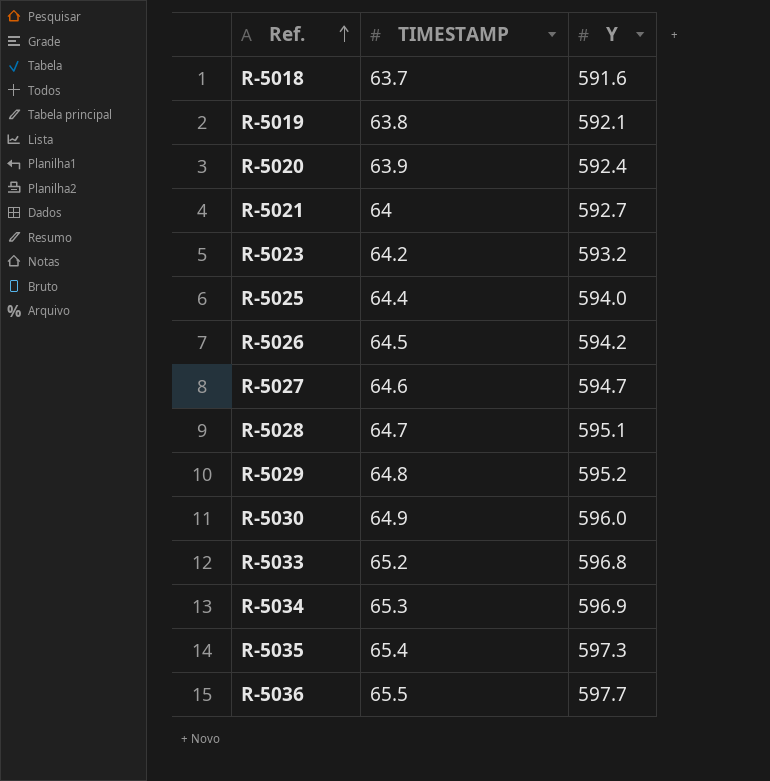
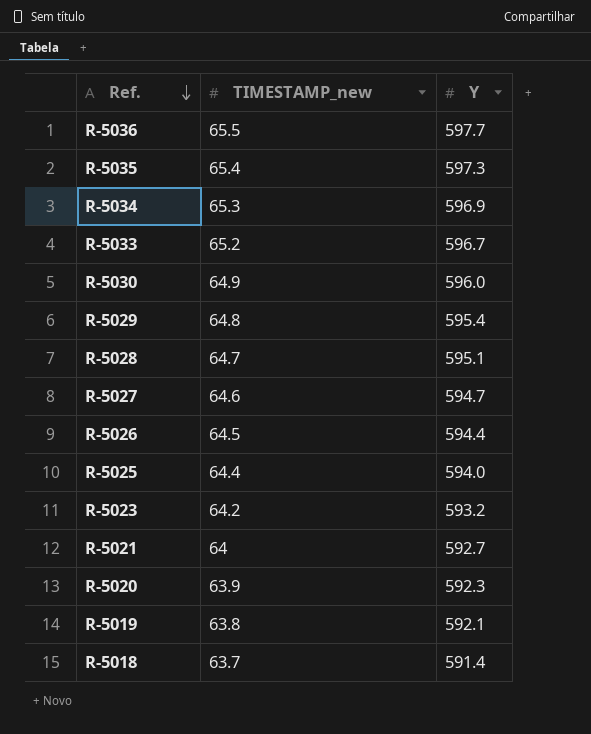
row order: Ref. ascending -> Ref. descending
column name: TIMESTAMP -> TIMESTAMP_new
R-5033 | Y: 596.8 -> 596.7
R-5029 | Y: 595.2 -> 595.4
R-5026 | Y: 594.2 -> 594.4
R-5020 | Y: 592.4 -> 592.3
R-5018 | Y: 591.6 -> 591.4

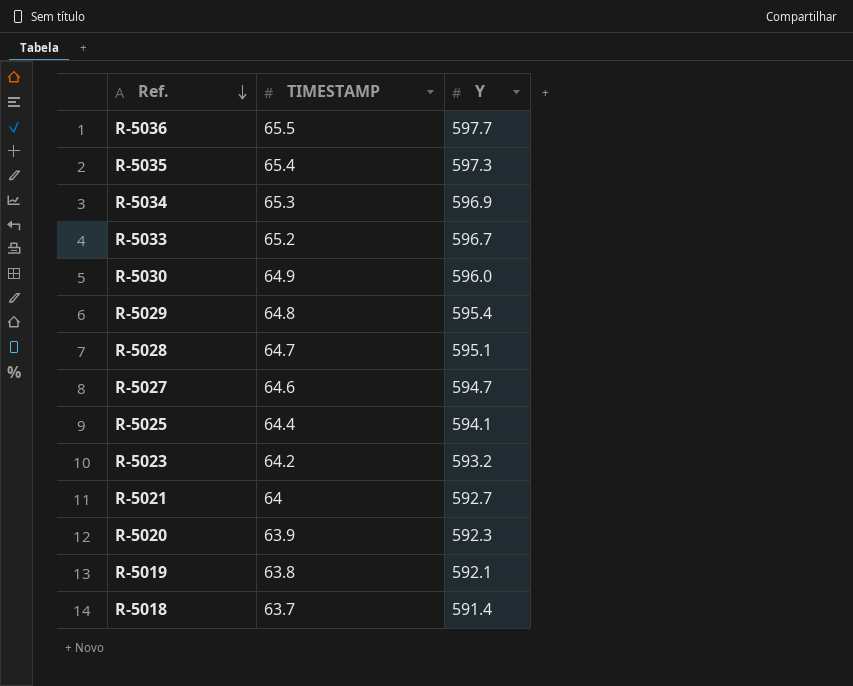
column name: TIMESTAMP_new -> TIMESTAMP
row R-5026: 64.5 | 594.4 -> none
R-5025 | Y: 594.0 -> 594.1

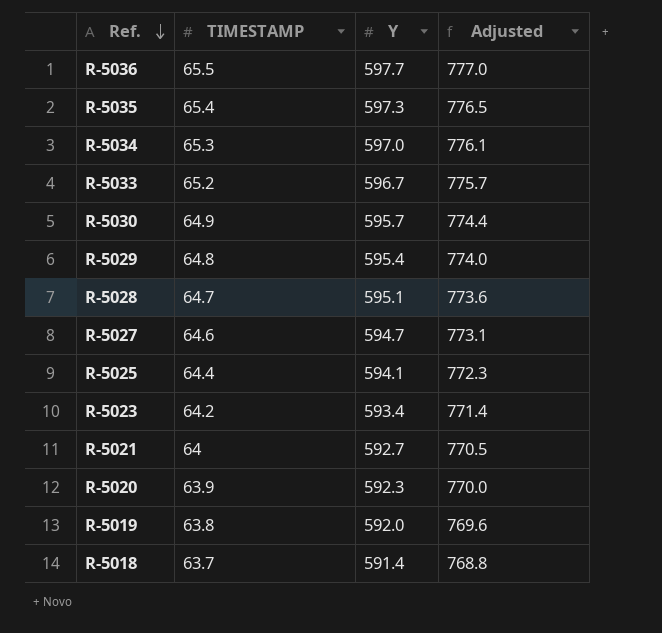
column Adjusted | formula: none -> [Y] * 1.3
R-5034 | Y: 596.9 -> 597.0
R-5030 | Y: 596.0 -> 595.7
R-5023 | Y: 593.2 -> 593.4
R-5019 | Y: 592.1 -> 592.0

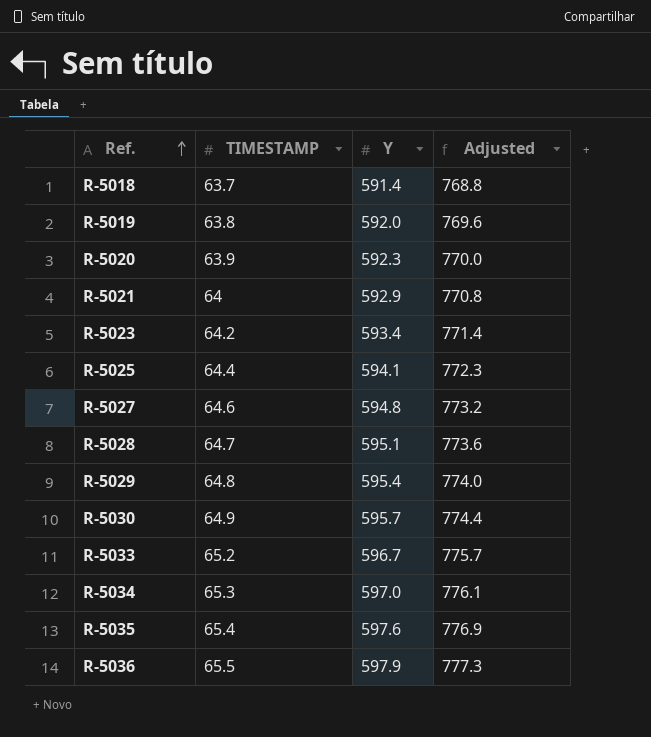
row order: Ref. descending -> Ref. ascending
R-5021 | Y: 592.7 -> 592.9
R-5021 | Adjusted: 770.5 -> 770.8
R-5027 | Y: 594.7 -> 594.8
R-5027 | Adjusted: 773.1 -> 773.2
R-5035 | Y: 597.3 -> 597.6
R-5035 | Adjusted: 776.5 -> 776.9
R-5036 | Y: 597.7 -> 597.9
R-5036 | Adjusted: 777.0 -> 777.3

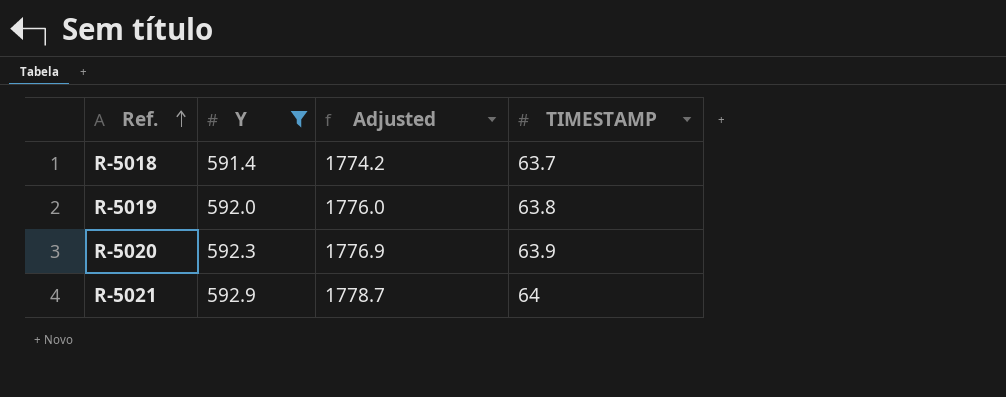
filter: none -> Y <= 592.9
column Adjusted | formula: [Y] * 1.3 -> [Y] * 3
column TIMESTAMP | position: 2 -> 4

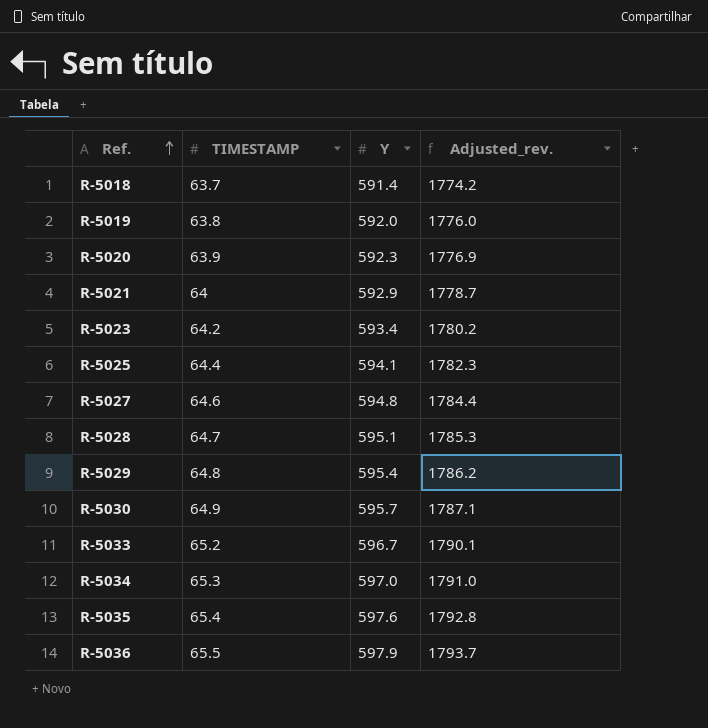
filter: Y <= 592.9 -> none
column TIMESTAMP | position: 4 -> 2
column name: Adjusted -> Adjusted_rev.

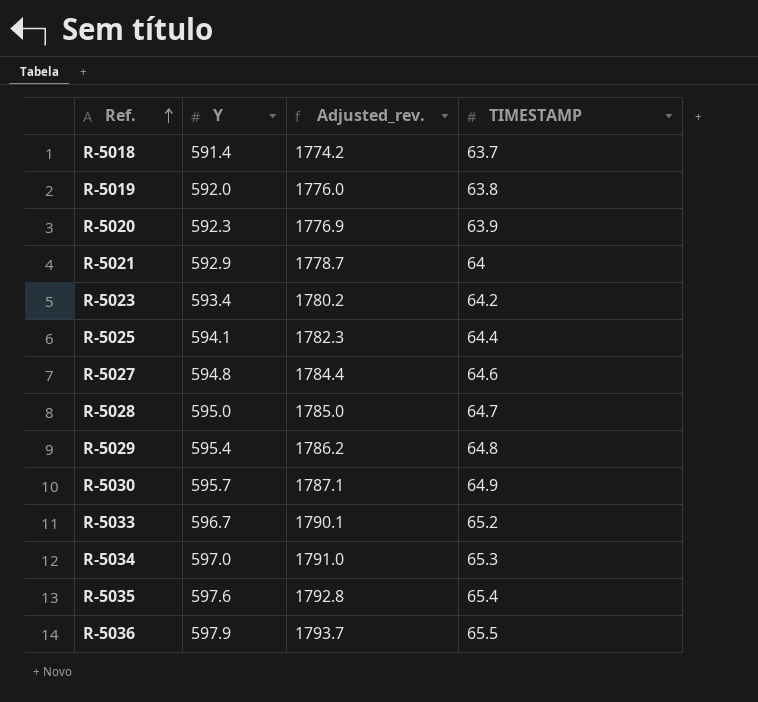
column TIMESTAMP | position: 2 -> 4
R-5028 | Y: 595.1 -> 595.0
R-5028 | Adjusted_rev.: 1785.3 -> 1785.0

